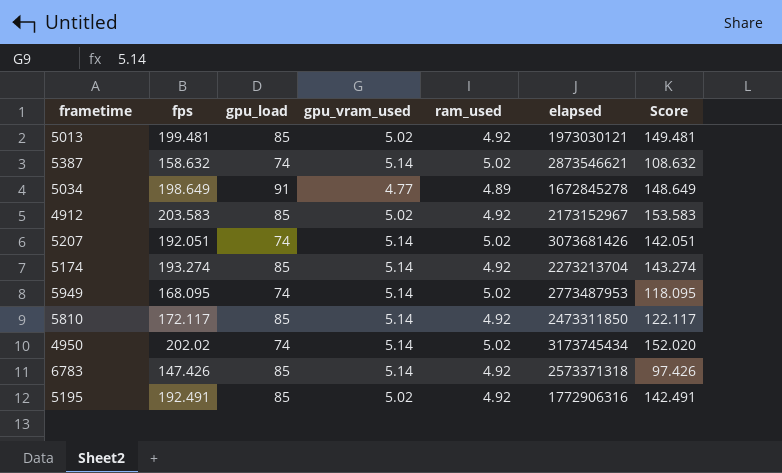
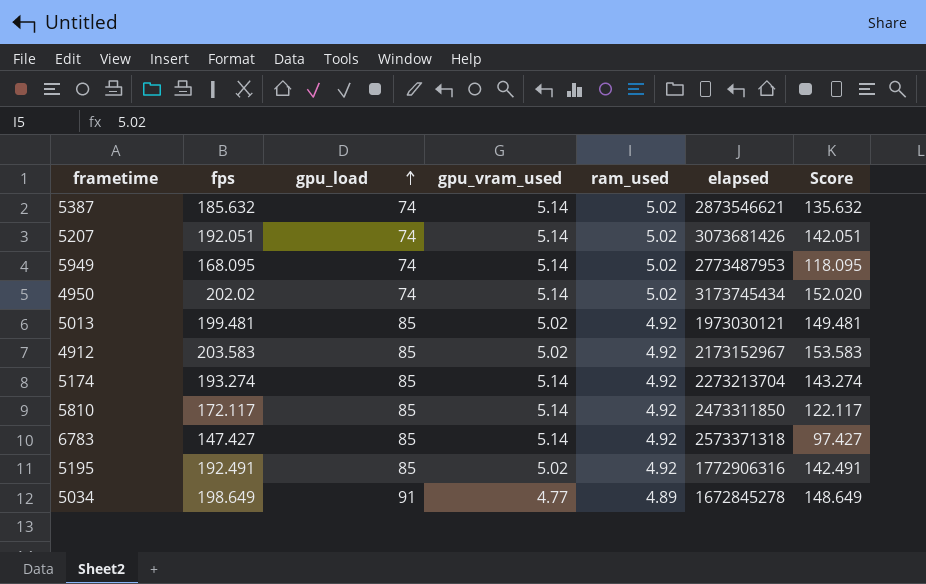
row order: none -> gpu_load ascending
5387 | fps: 158.632 -> 185.632
5387 | Score: 108.632 -> 135.632
6783 | fps: 147.426 -> 147.427
6783 | Score: 97.426 -> 97.427

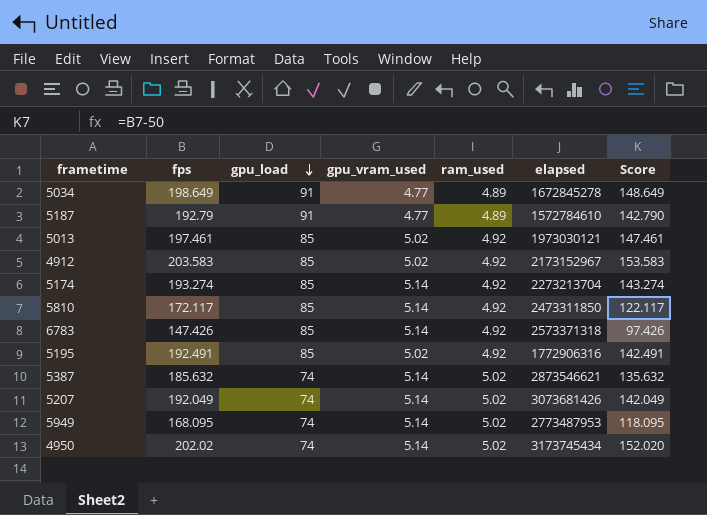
row order: gpu_load ascending -> gpu_load descending
row 5187: none -> 192.79 | 91 | 4.77 | 4.89 | 1572784610 | 142.790
5013 | fps: 199.481 -> 197.461
5013 | Score: 149.481 -> 147.461
6783 | fps: 147.427 -> 147.426
6783 | Score: 97.427 -> 97.426
5207 | fps: 192.051 -> 192.049
5207 | Score: 142.051 -> 142.049

